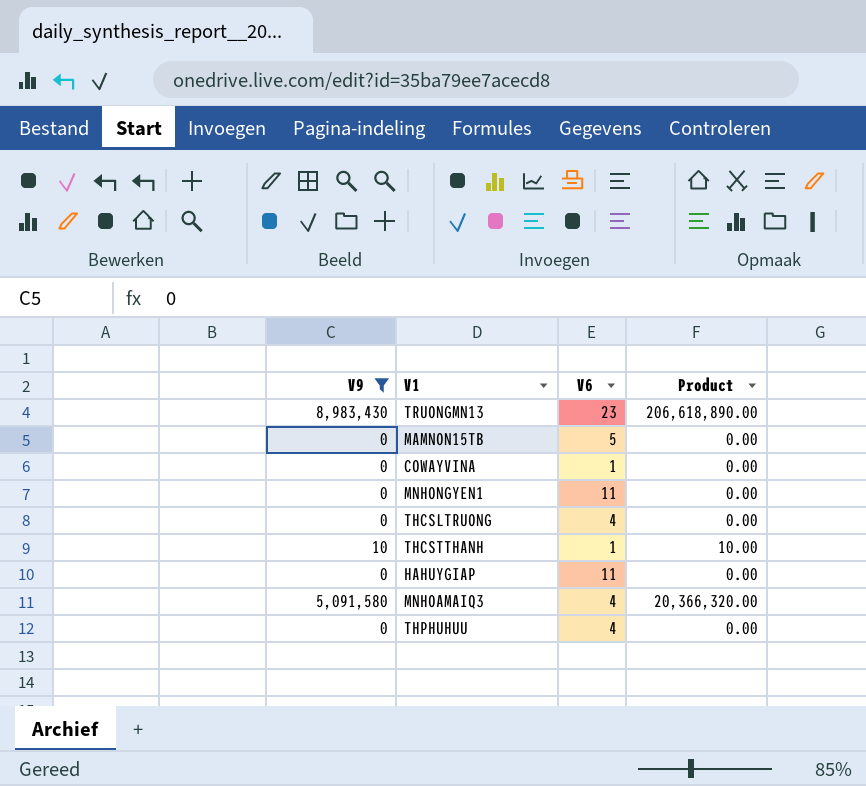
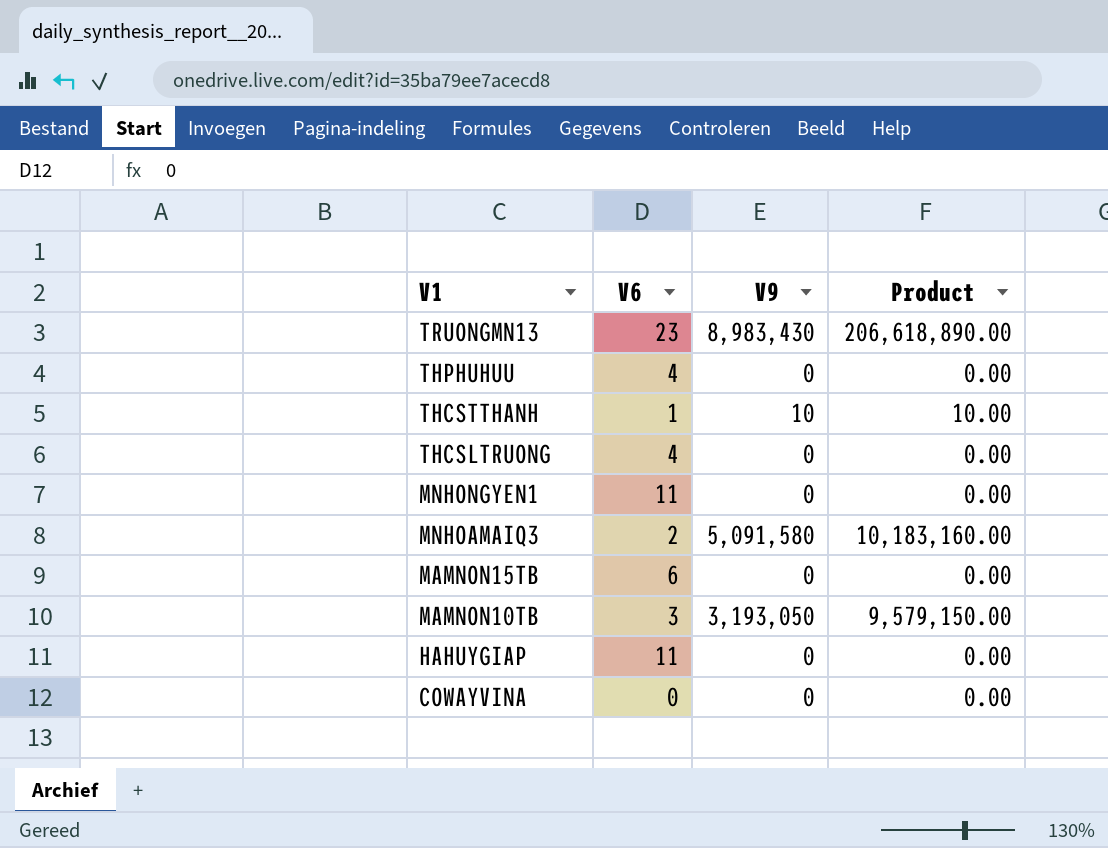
filter: V9 != 3,193,050 -> none
row order: none -> V1 descending
column V9 | position: 1 -> 3
MNHOAMAIQ3 | V6: 4 -> 2
MNHOAMAIQ3 | Product: 20,366,320.00 -> 10,183,160.00
MAMNON15TB | V6: 5 -> 6
COWAYVINA | V6: 1 -> 0

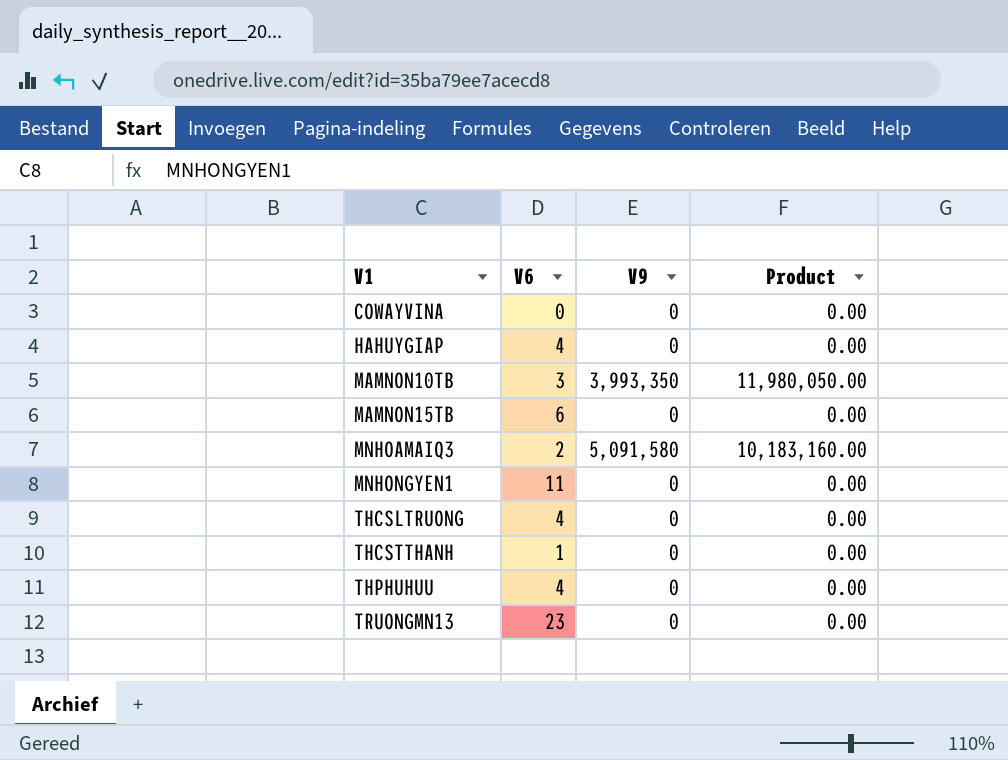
row order: V1 descending -> V1 ascending
HAHUYGIAP | V6: 11 -> 4
MAMNON10TB | V9: 3,193,050 -> 3,993,350
MAMNON10TB | Product: 9,579,150.00 -> 11,980,050.00
THCSTTHANH | V9: 10 -> 0
THCSTTHANH | Product: 10.00 -> 0.00
TRUONGMN13 | V9: 8,983,430 -> 0
TRUONGMN13 | Product: 206,618,890.00 -> 0.00

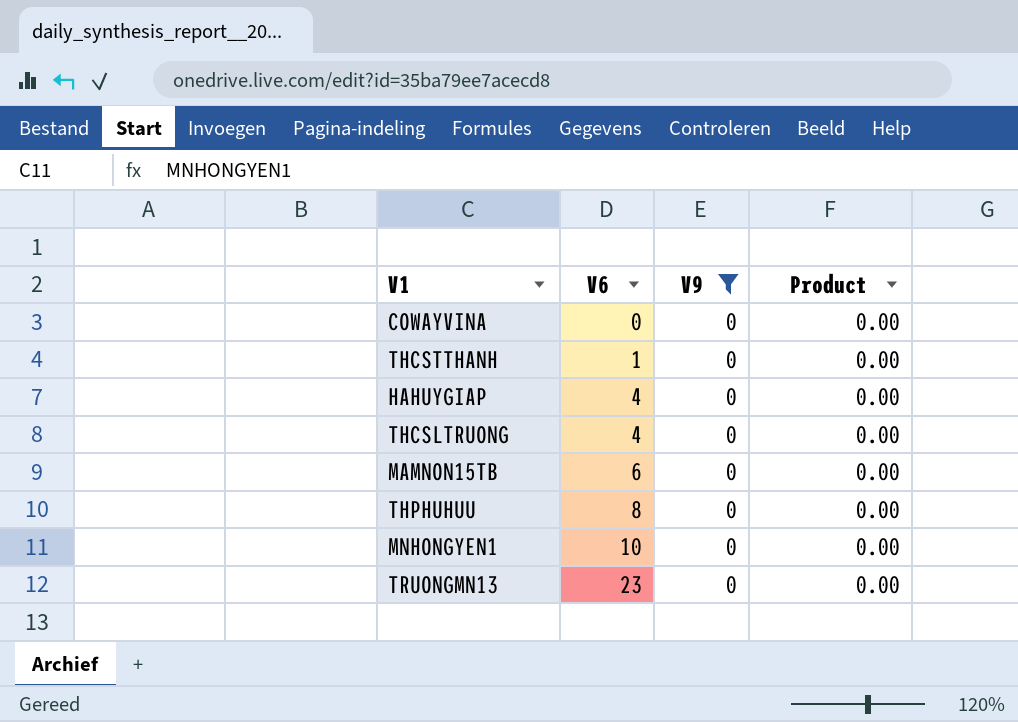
filter: none -> V9 = 0
row order: V1 ascending -> V6 ascending
THPHUHUU | V6: 4 -> 8
MNHONGYEN1 | V6: 11 -> 10

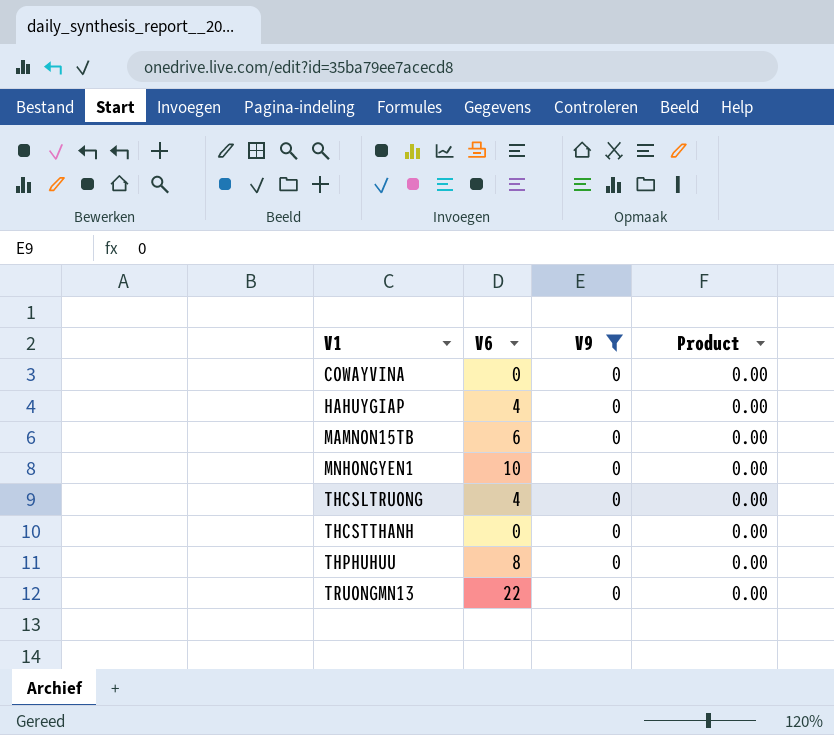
row order: V6 ascending -> V1 ascending
THCSTTHANH | V6: 1 -> 0
TRUONGMN13 | V6: 23 -> 22

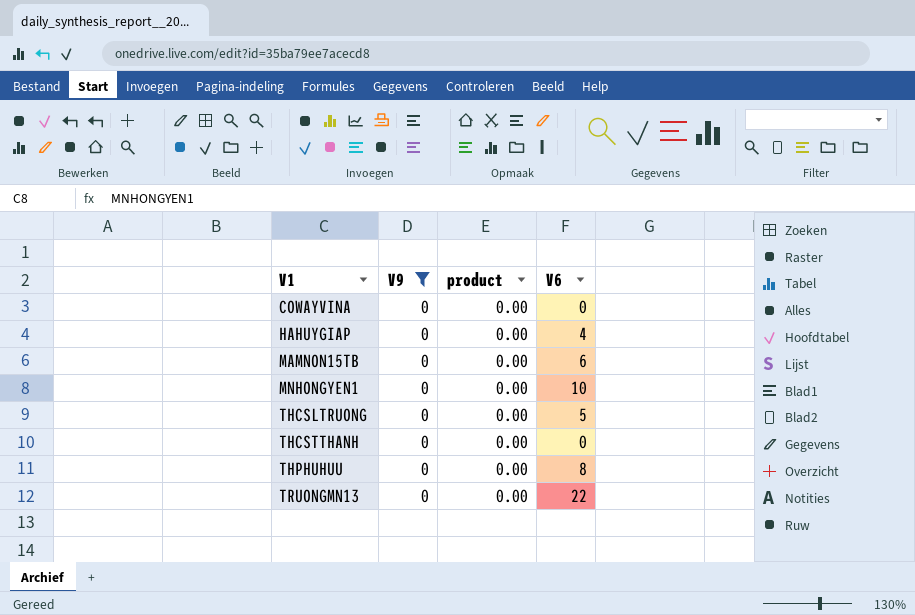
column name: Product -> product
column V6 | position: 2 -> 4
THCSLTRUONG | V6: 4 -> 5

